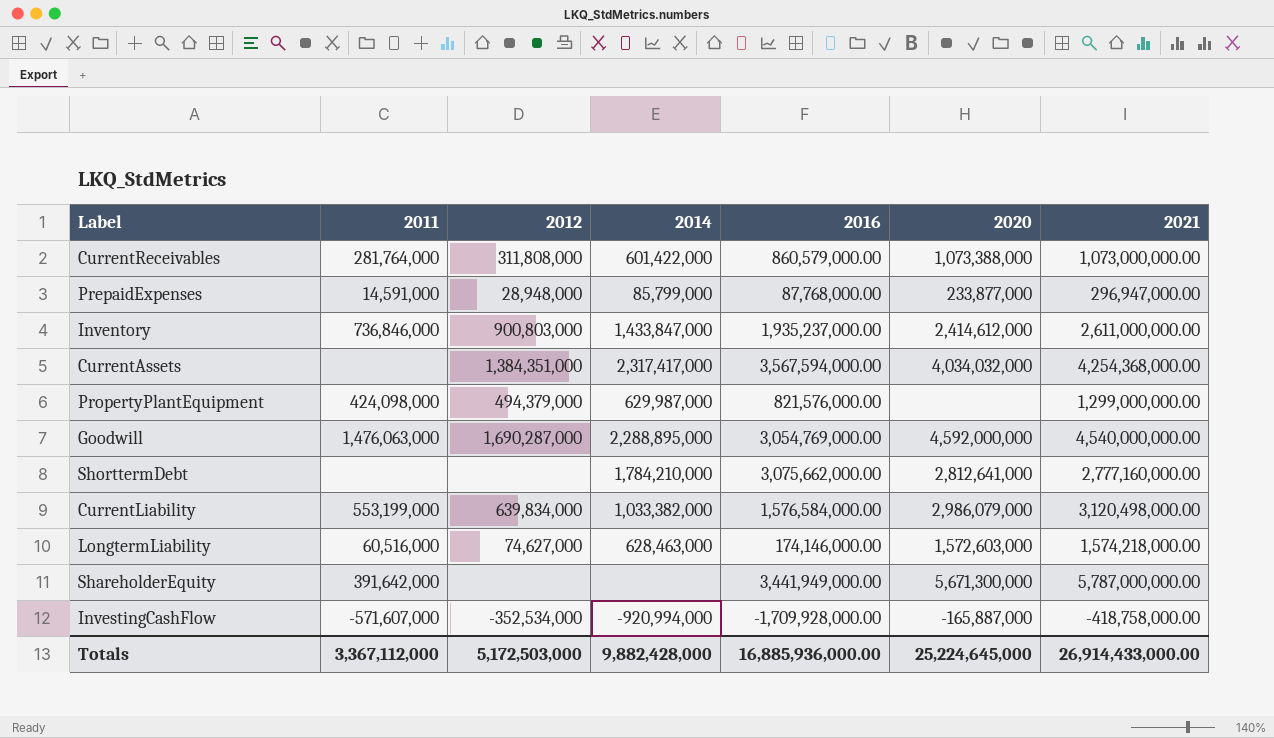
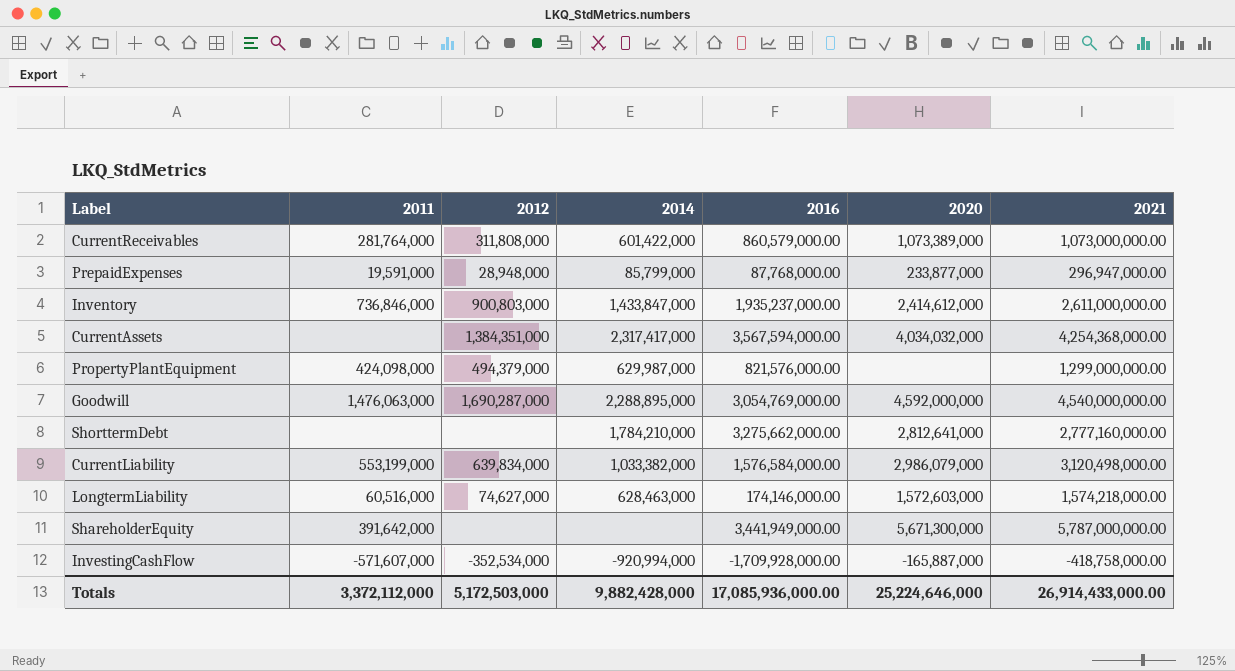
CurrentReceivables | 2020: 1,073,388,000 -> 1,073,389,000
PrepaidExpenses | 2011: 14,591,000 -> 19,591,000
ShorttermDebt | 2016: 3,075,662,000.00 -> 3,275,662,000.00
Totals | 2011: 3,367,112,000 -> 3,372,112,000
Totals | 2016: 16,885,936,000.00 -> 17,085,936,000.00
Totals | 2020: 25,224,645,000 -> 25,224,646,000

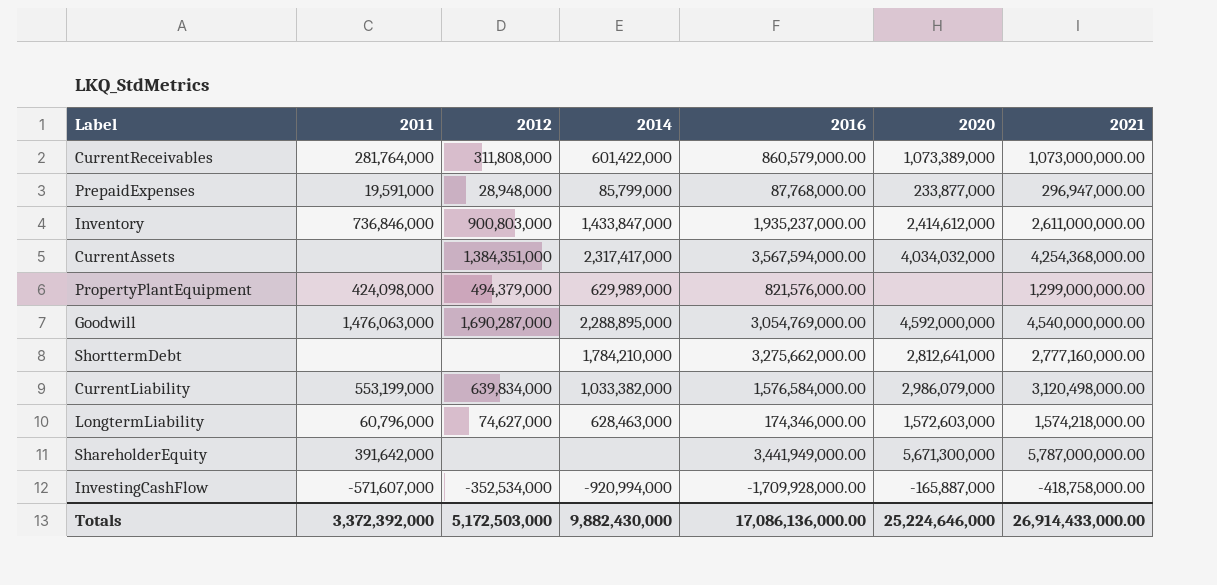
PropertyPlantEquipment | 2014: 629,987,000 -> 629,989,000
LongtermLiability | 2011: 60,516,000 -> 60,796,000
LongtermLiability | 2016: 174,146,000.00 -> 174,346,000.00
Totals | 2011: 3,372,112,000 -> 3,372,392,000
Totals | 2014: 9,882,428,000 -> 9,882,430,000
Totals | 2016: 17,085,936,000.00 -> 17,086,136,000.00

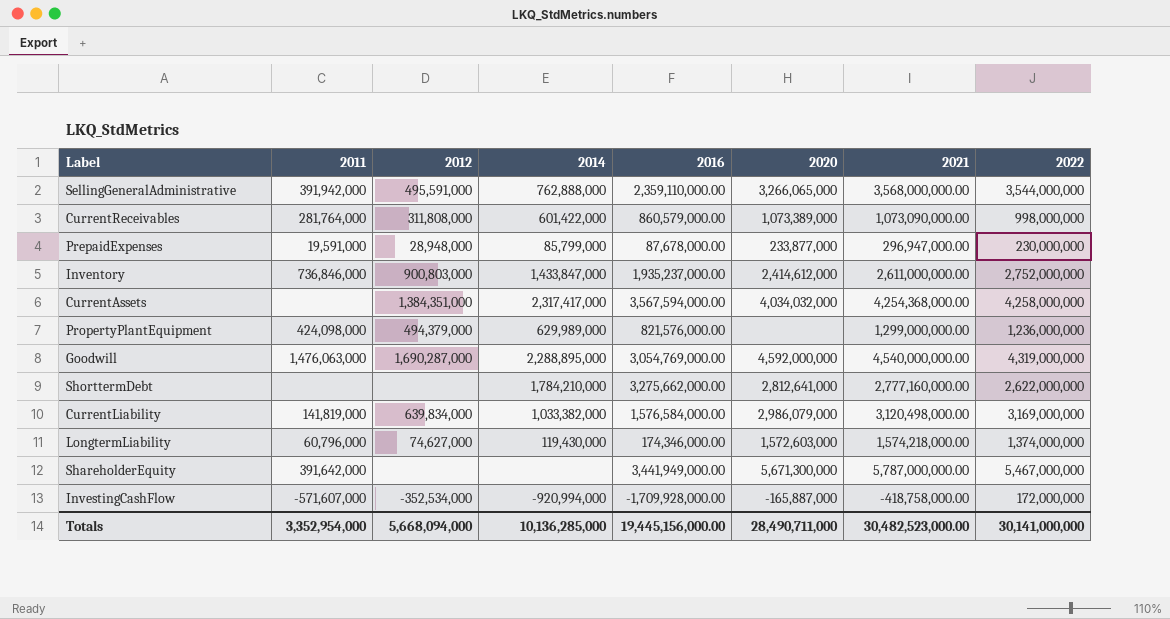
column 2022 | position: none -> 8
row SellingGeneralAdministrative: none -> 391,942,000 | 495,591,000 | 762,888,000 | 2,359,110,000.00 | 3,266,065,000 | 3,568,000,000.00 | 3,544,000,000
CurrentReceivables | 2021: 1,073,000,000.00 -> 1,073,090,000.00
PrepaidExpenses | 2016: 87,768,000.00 -> 87,678,000.00
CurrentLiability | 2011: 553,199,000 -> 141,819,000
LongtermLiability | 2014: 628,463,000 -> 119,430,000
Totals | 2011: 3,372,392,000 -> 3,352,954,000
Totals | 2012: 5,172,503,000 -> 5,668,094,000
Totals | 2014: 9,882,430,000 -> 10,136,285,000
Totals | 2016: 17,086,136,000.00 -> 19,445,156,000.00
Totals | 2020: 25,224,646,000 -> 28,490,711,000
Totals | 2021: 26,914,433,000.00 -> 30,482,523,000.00

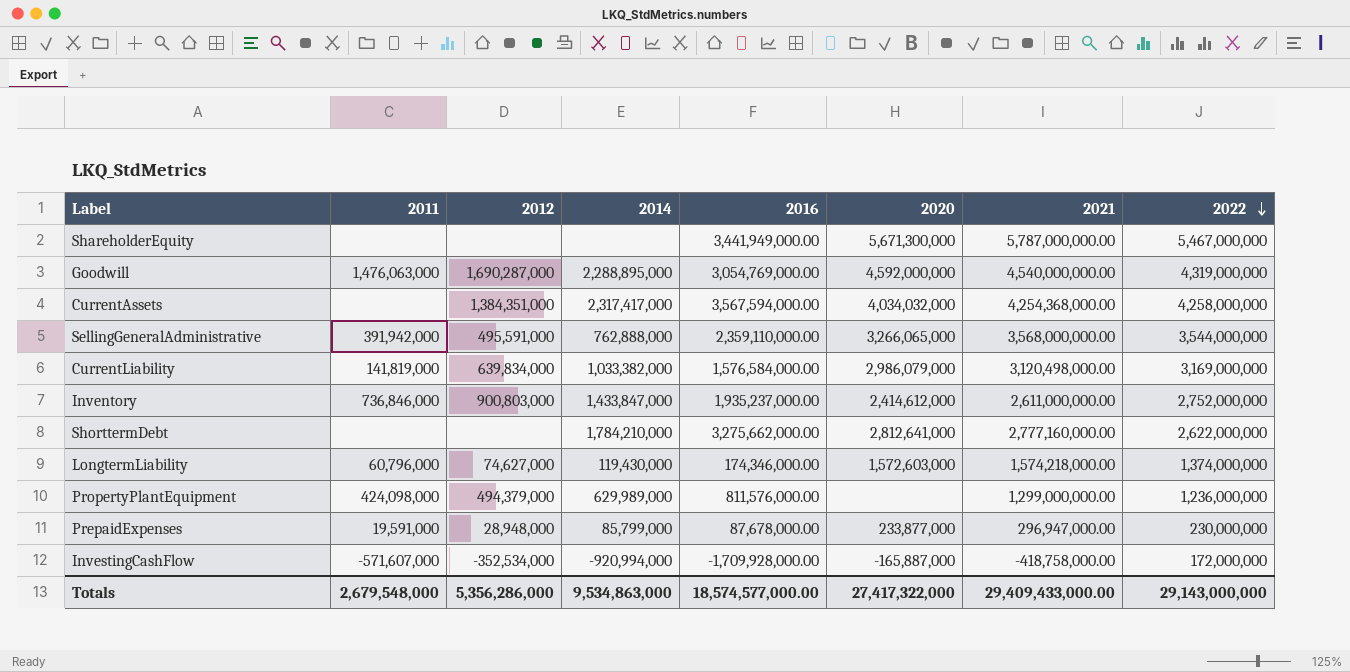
row order: none -> 2022 descending
row CurrentReceivables: 281,764,000 | 311,808,000 | 601,422,000 | 860,579,000.00 | 1,073,389,000 | 1,073,090,000.00 | 998,000,000 -> none
ShareholderEquity | 2011: 391,642,000 -> none
PropertyPlantEquipment | 2016: 821,576,000.00 -> 811,576,000.00
Totals | 2011: 3,352,954,000 -> 2,679,548,000
Totals | 2012: 5,668,094,000 -> 5,356,286,000
Totals | 2014: 10,136,285,000 -> 9,534,863,000
Totals | 2016: 19,445,156,000.00 -> 18,574,577,000.00
Totals | 2020: 28,490,711,000 -> 27,417,322,000
Totals | 2021: 30,482,523,000.00 -> 29,409,433,000.00
Totals | 2022: 30,141,000,000 -> 29,143,000,000

